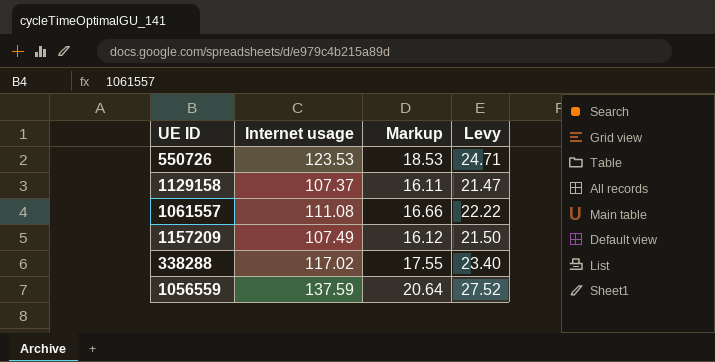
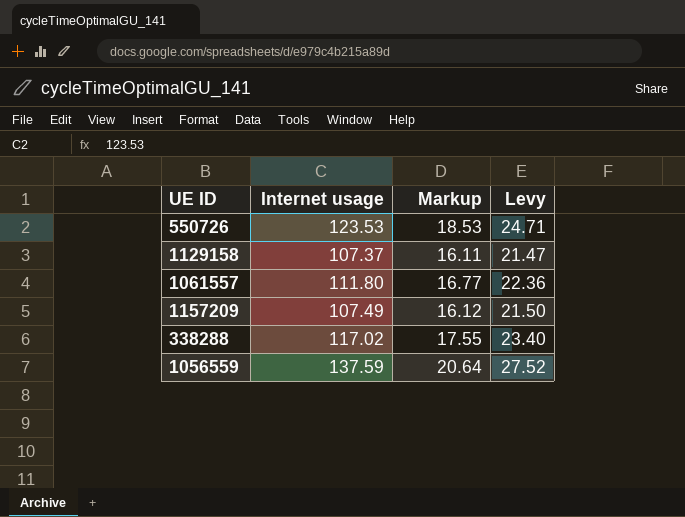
1061557 | Internet usage: 111.08 -> 111.80
1061557 | Markup: 16.66 -> 16.77
1061557 | Levy: 22.22 -> 22.36

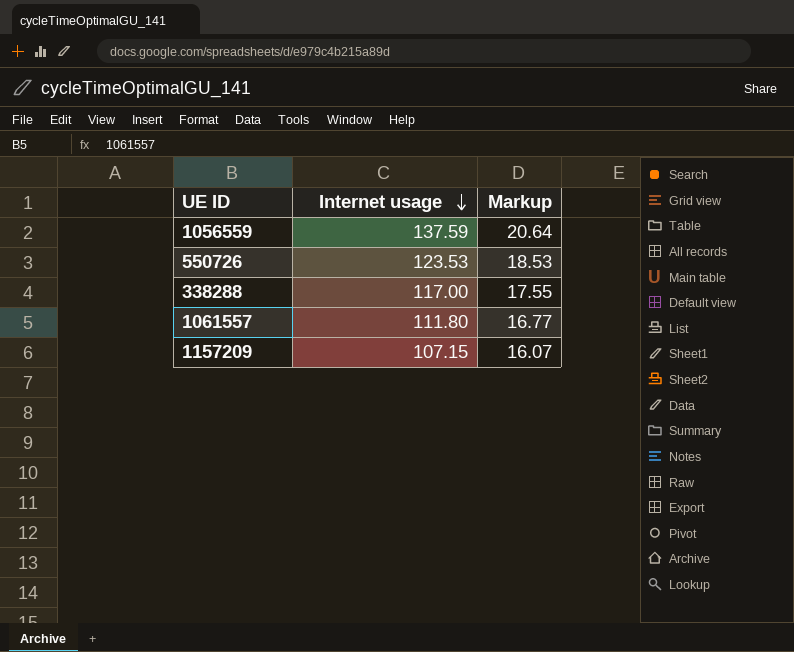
row order: none -> Internet usage descending
column Levy | formula: [Internet usage] * 0.2 -> none
row 1129158: 107.37 | 16.11 | 21.47 -> none
338288 | Internet usage: 117.02 -> 117.00
1157209 | Internet usage: 107.49 -> 107.15
1157209 | Markup: 16.12 -> 16.07

